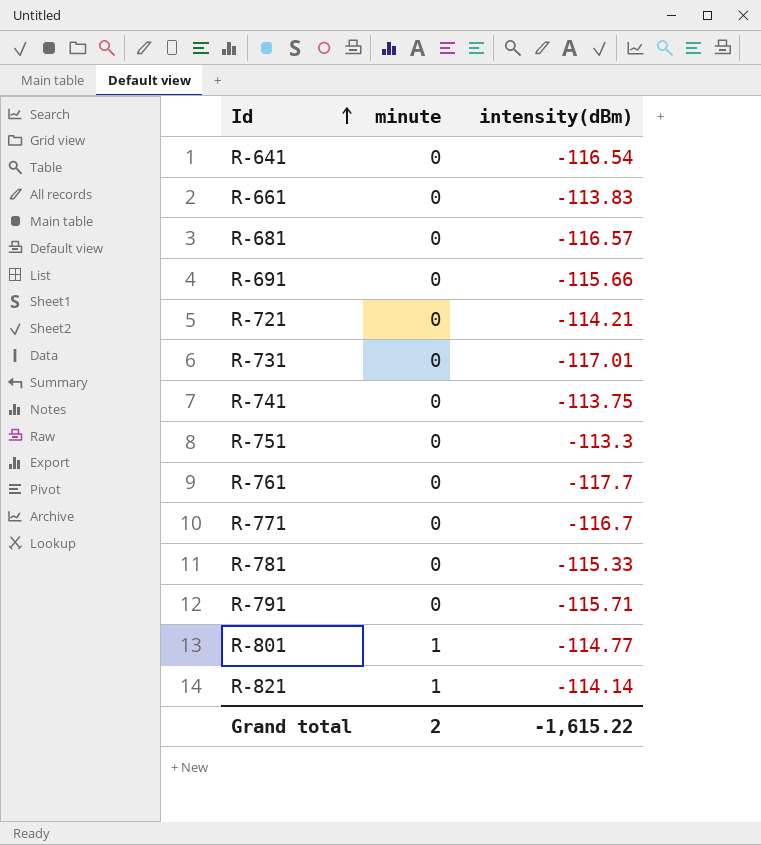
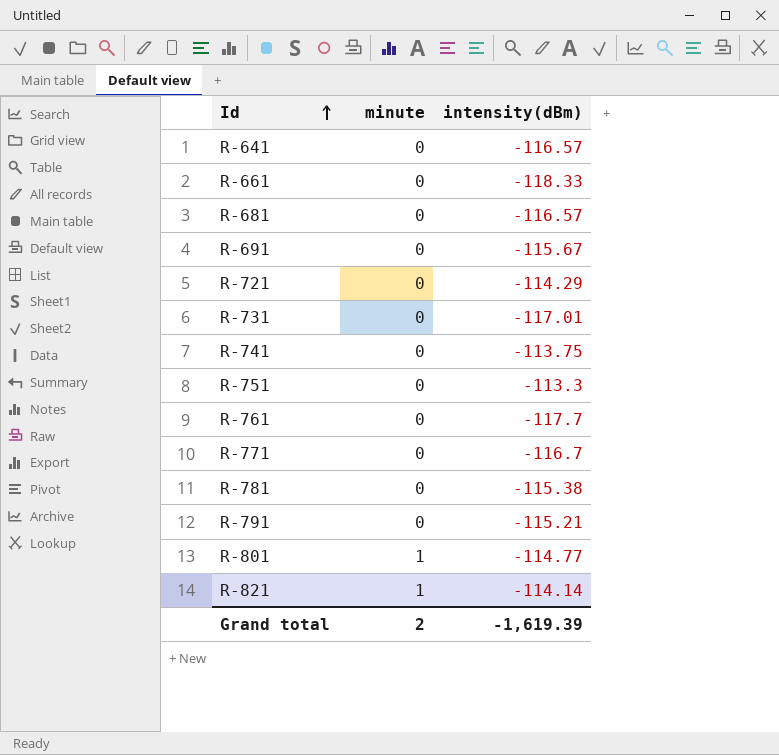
R-641 | intensity(dBm): -116.54 -> -116.57
R-661 | intensity(dBm): -113.83 -> -118.33
R-691 | intensity(dBm): -115.66 -> -115.67
R-721 | intensity(dBm): -114.21 -> -114.29
R-781 | intensity(dBm): -115.33 -> -115.38
R-791 | intensity(dBm): -115.71 -> -115.21
Grand total | intensity(dBm): -1,615.22 -> -1,619.39

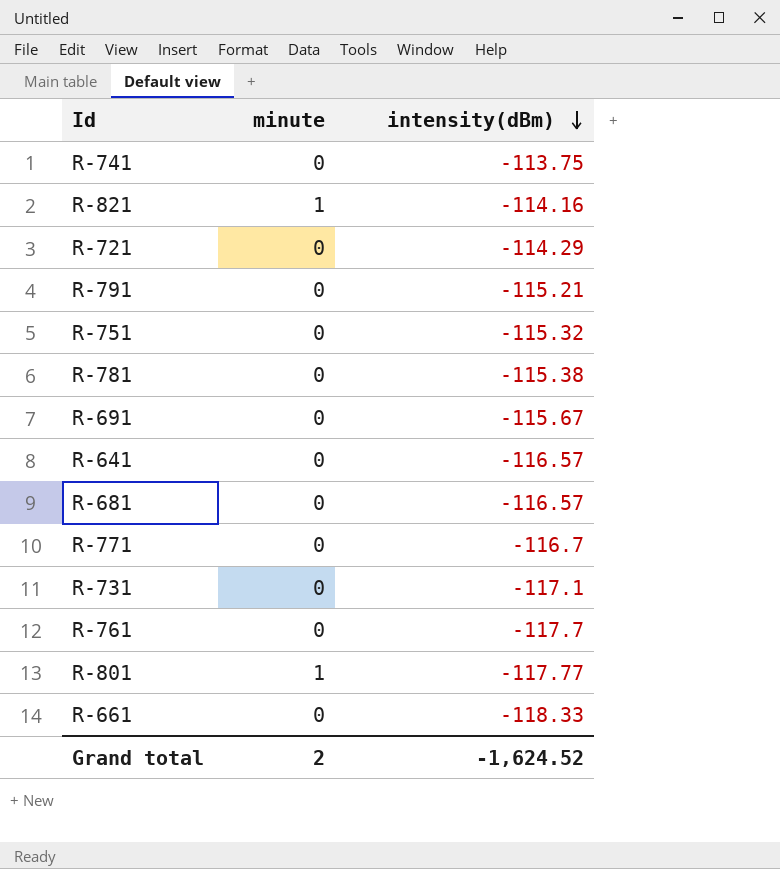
row order: Id ascending -> intensity(dBm) descending
R-821 | intensity(dBm): -114.14 -> -114.16
R-751 | intensity(dBm): -113.3 -> -115.32
R-731 | intensity(dBm): -117.01 -> -117.1
R-801 | intensity(dBm): -114.77 -> -117.77
Grand total | intensity(dBm): -1,619.39 -> -1,624.52

